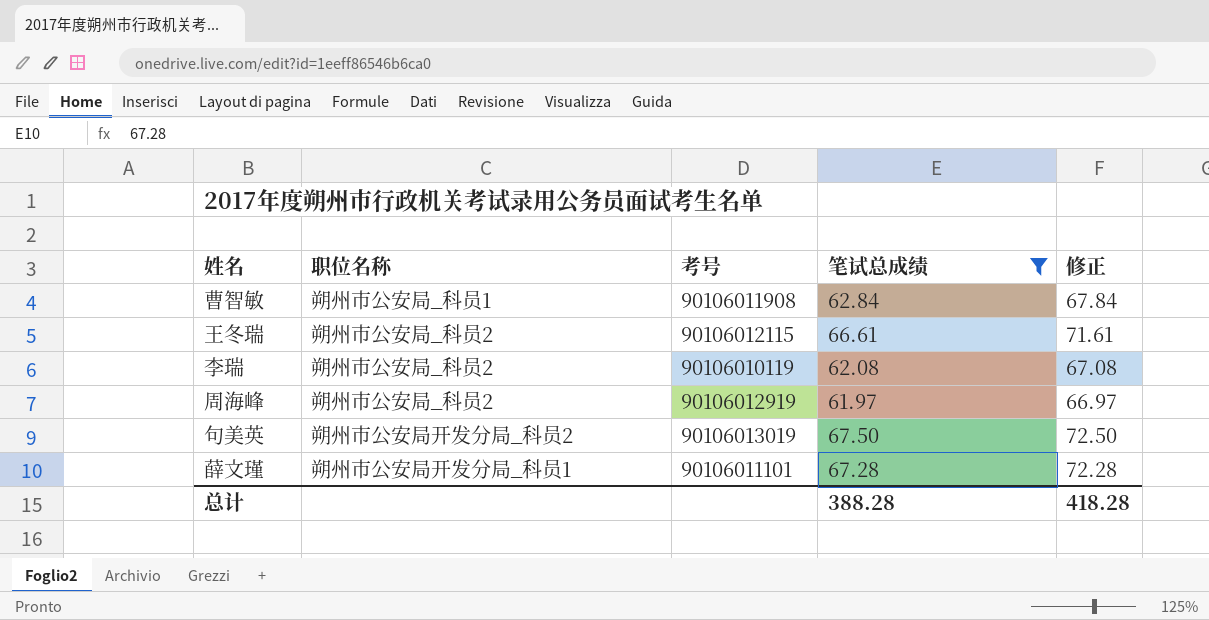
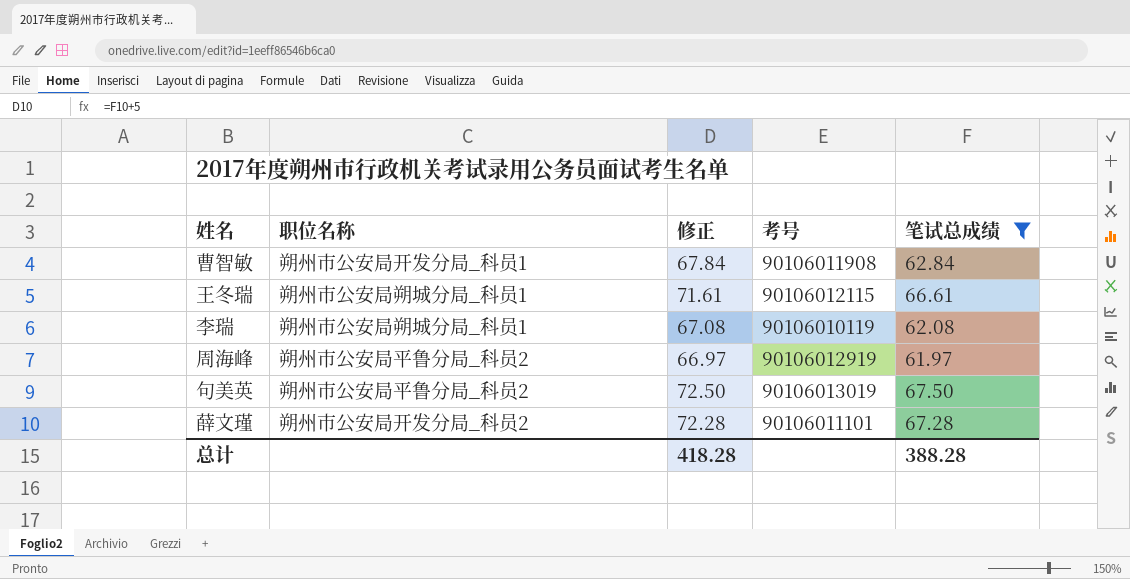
column 修正 | position: 5 -> 3
曹智敏 | 职位名称: 朔州市公安局_科员1 -> 朔州市公安局开发分局_科员1
王冬瑞 | 职位名称: 朔州市公安局_科员2 -> 朔州市公安局朔城分局_科员1
李瑞 | 职位名称: 朔州市公安局_科员2 -> 朔州市公安局朔城分局_科员1
周海峰 | 职位名称: 朔州市公安局_科员2 -> 朔州市公安局平鲁分局_科员2
句美英 | 职位名称: 朔州市公安局开发分局_科员2 -> 朔州市公安局平鲁分局_科员2
薛文瑾 | 职位名称: 朔州市公安局开发分局_科员1 -> 朔州市公安局开发分局_科员2

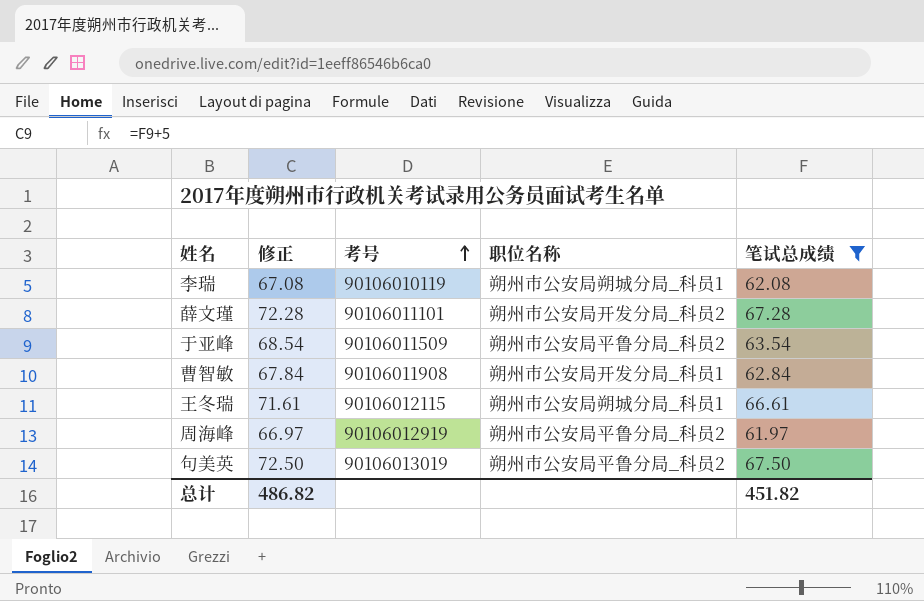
row order: none -> 考号 ascending
column 职位名称 | position: 2 -> 4
row 于亚峰: none -> 68.54 | 90106011509 | 朔州市公安局平鲁分局_科员2 | 63.54
总计 | 修正: 418.28 -> 486.82
总计 | 笔试总成绩: 388.28 -> 451.82

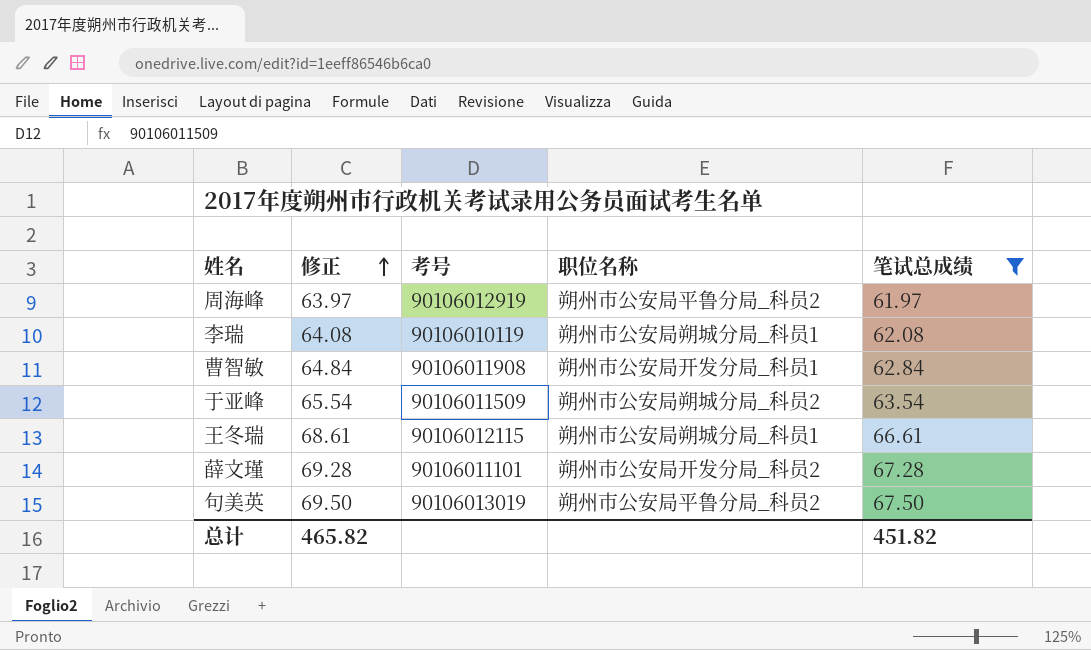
row order: 考号 ascending -> 修正 ascending
column 修正 | formula: [笔试总成绩] + 5 -> [笔试总成绩] + 2
于亚峰 | 职位名称: 朔州市公安局平鲁分局_科员2 -> 朔州市公安局朔城分局_科员2
总计 | 修正: 486.82 -> 465.82

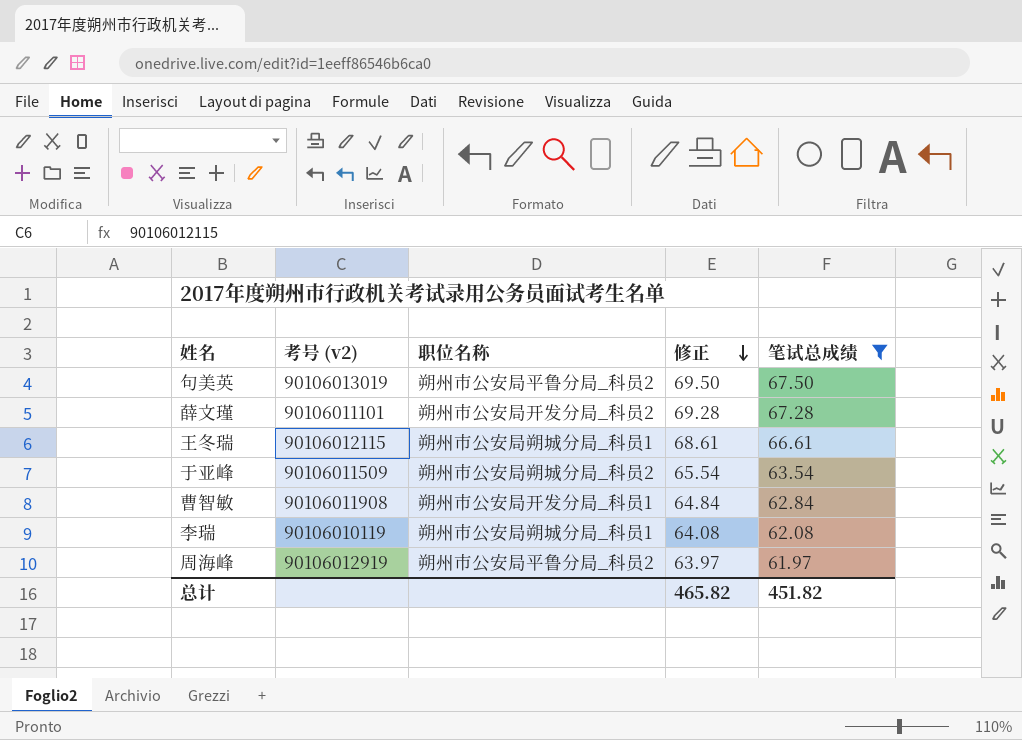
row order: 修正 ascending -> 修正 descending
column name: 考号 -> 考号 (v2)
column 修正 | position: 2 -> 4

